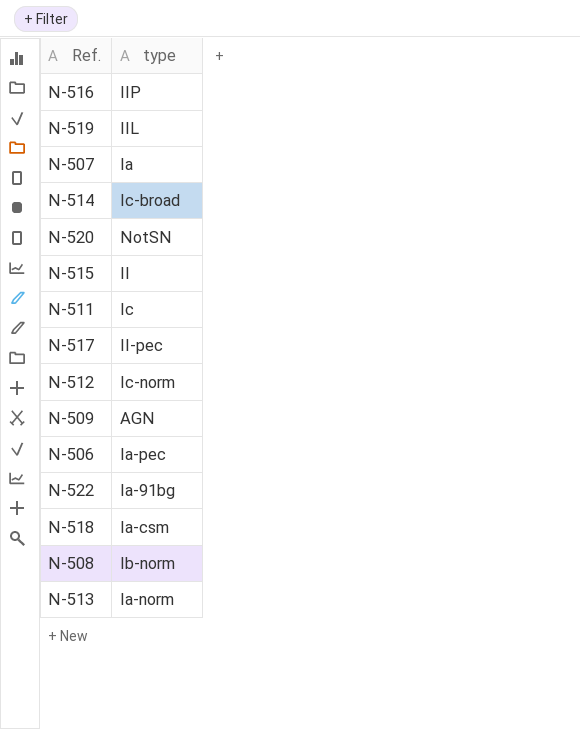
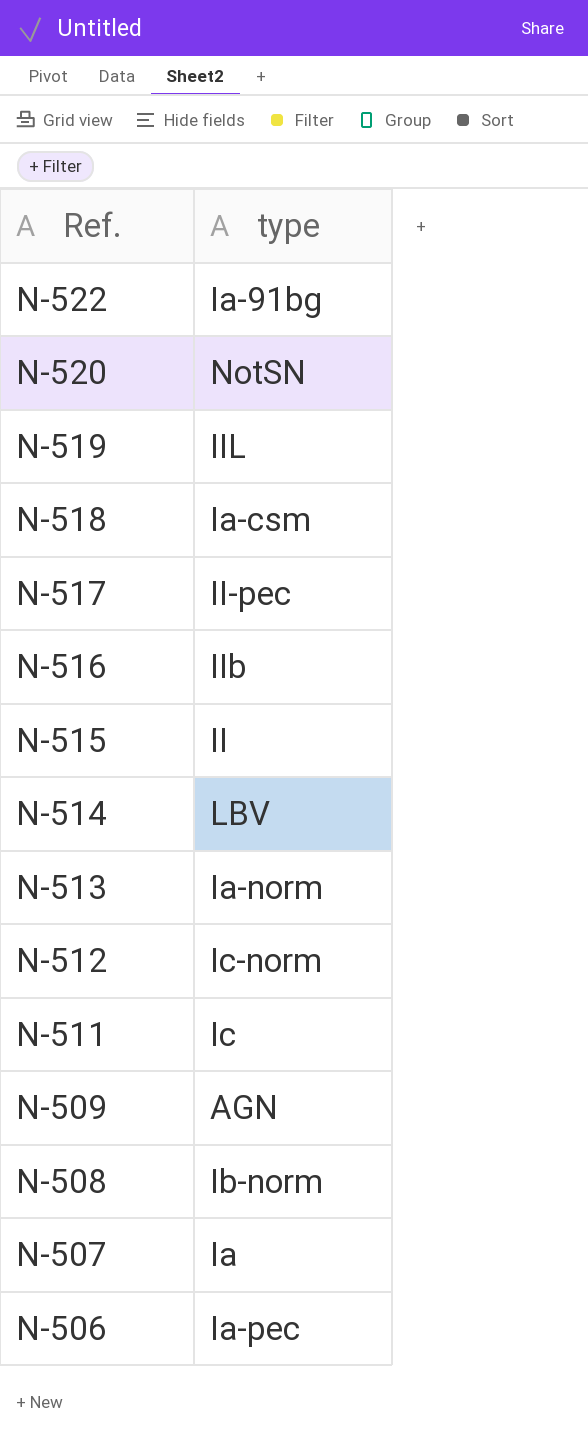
row order: none -> Ref. descending
N-516 | type: IIP -> IIb
N-514 | type: Ic-broad -> LBV

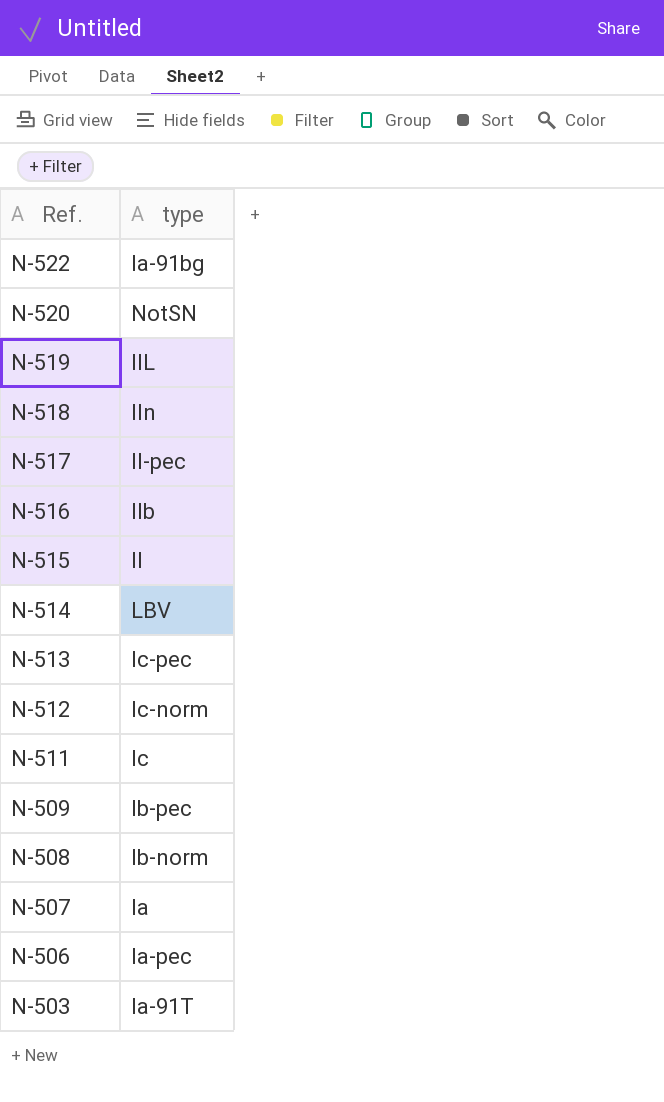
N-518 | type: Ia-csm -> IIn
N-513 | type: Ia-norm -> Ic-pec
N-509 | type: AGN -> Ib-pec
row N-503: none -> Ia-91T

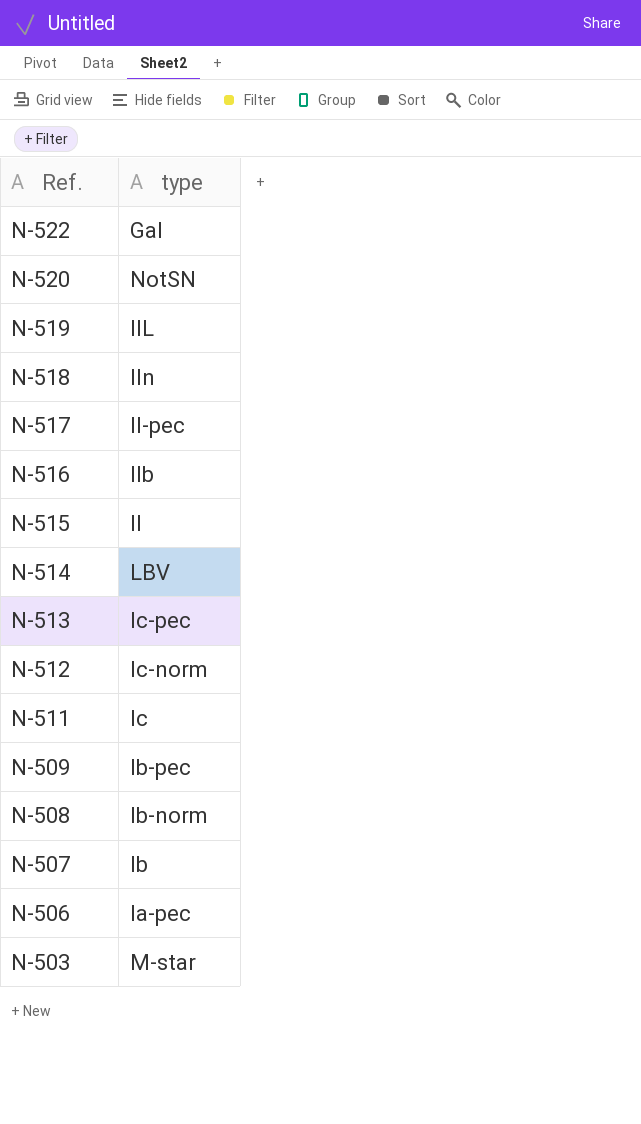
N-522 | type: Ia-91bg -> Gal
N-507 | type: Ia -> Ib
N-503 | type: Ia-91T -> M-star

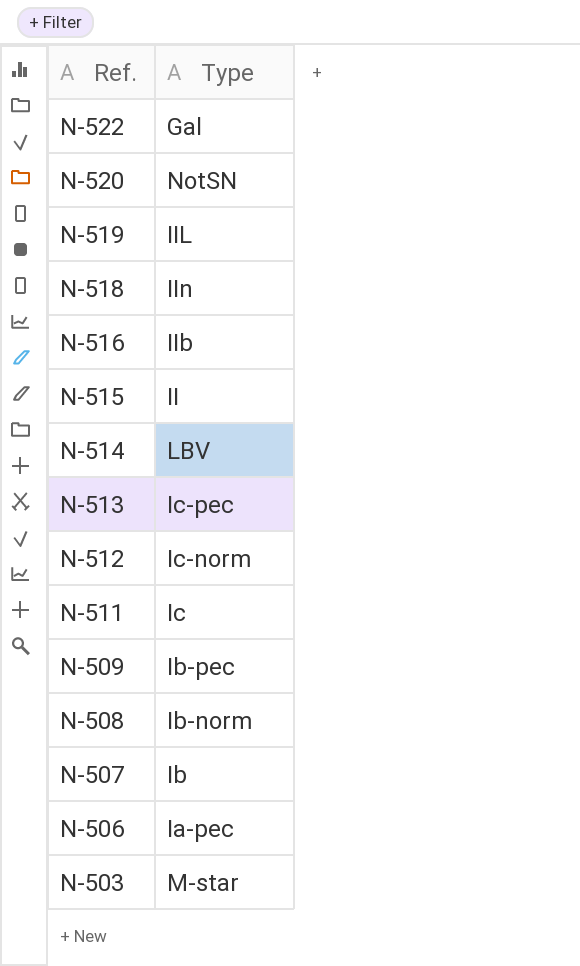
column name: type -> Type
row N-517: II-pec -> none

